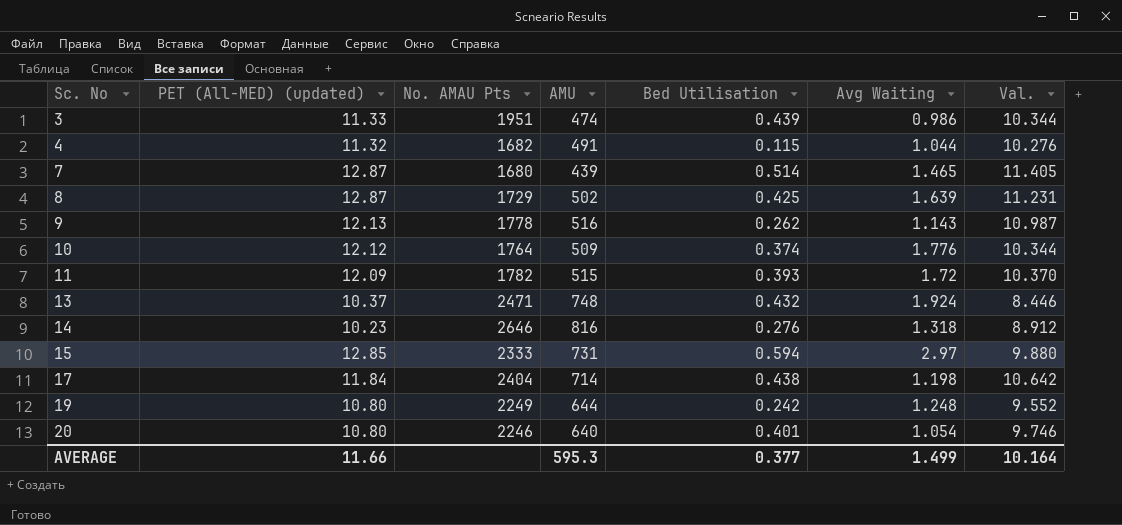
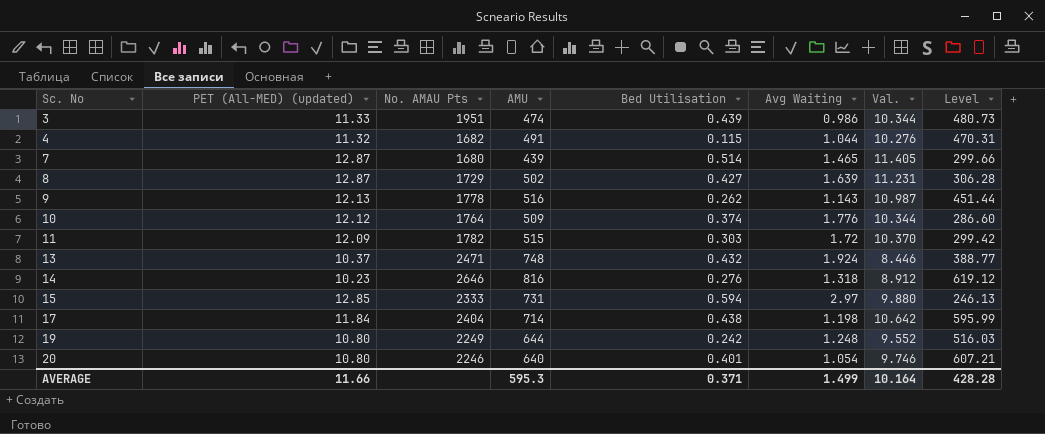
column Level | formula: none -> [AMU] / [Avg Waiting]
8 | Bed Utilisation: 0.425 -> 0.427
11 | Bed Utilisation: 0.393 -> 0.303
AVERAGE | Bed Utilisation: 0.377 -> 0.371

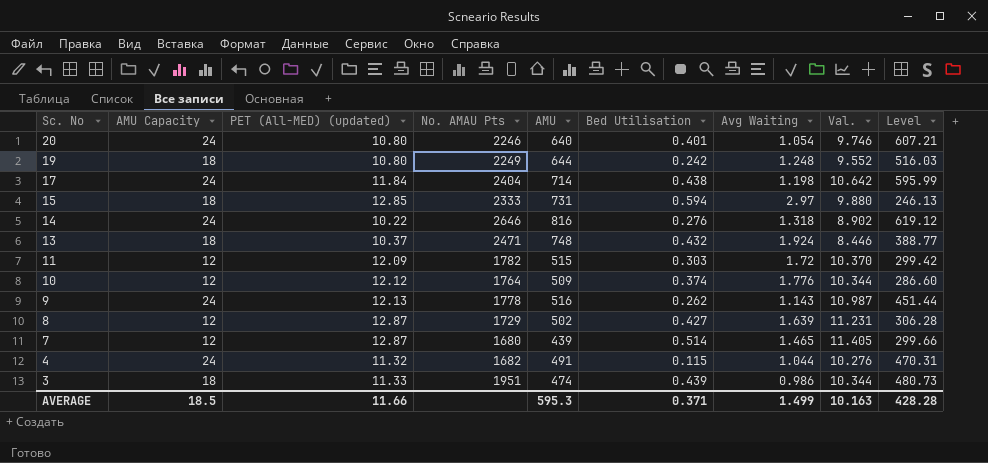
row order: Sc. No ascending -> Sc. No descending
column AMU Capacity | position: none -> 2
14 | PET (All-MED) (updated): 10.23 -> 10.22
14 | Val.: 8.912 -> 8.902
AVERAGE | Val.: 10.164 -> 10.163

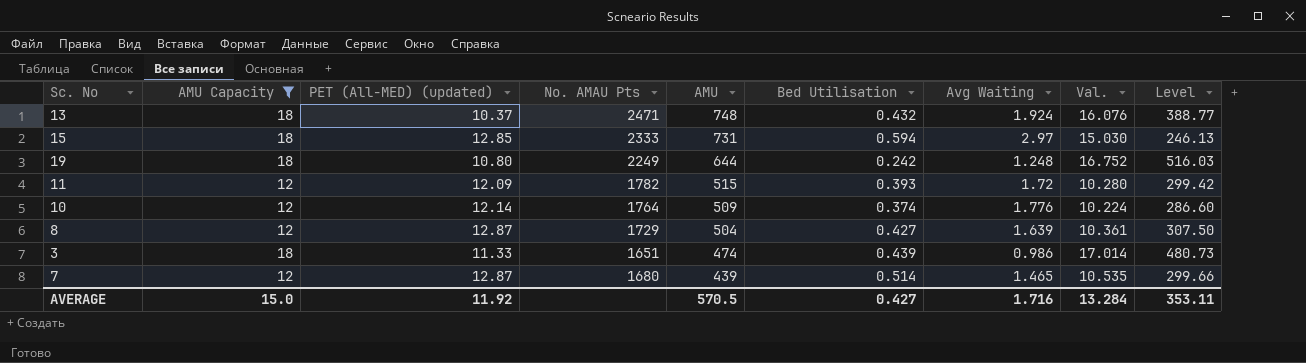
filter: none -> AMU Capacity != 24
row order: Sc. No descending -> AMU descending
column Val. | formula: [PET (All-MED) (updated)] - [Avg Waiting] -> [AMU Capacity] - [Avg Waiting]
11 | Bed Utilisation: 0.303 -> 0.393
10 | PET (All-MED) (updated): 12.12 -> 12.14
8 | AMU: 502 -> 504
8 | Level: 306.28 -> 307.50
3 | No. AMAU Pts: 1951 -> 1651
AVERAGE | AMU Capacity: 18.5 -> 15.0
AVERAGE | PET (All-MED) (updated): 11.66 -> 11.92
AVERAGE | AMU: 595.3 -> 570.5
AVERAGE | Bed Utilisation: 0.371 -> 0.427
AVERAGE | Avg Waiting: 1.499 -> 1.716
AVERAGE | Val.: 10.163 -> 13.284
AVERAGE | Level: 428.28 -> 353.11

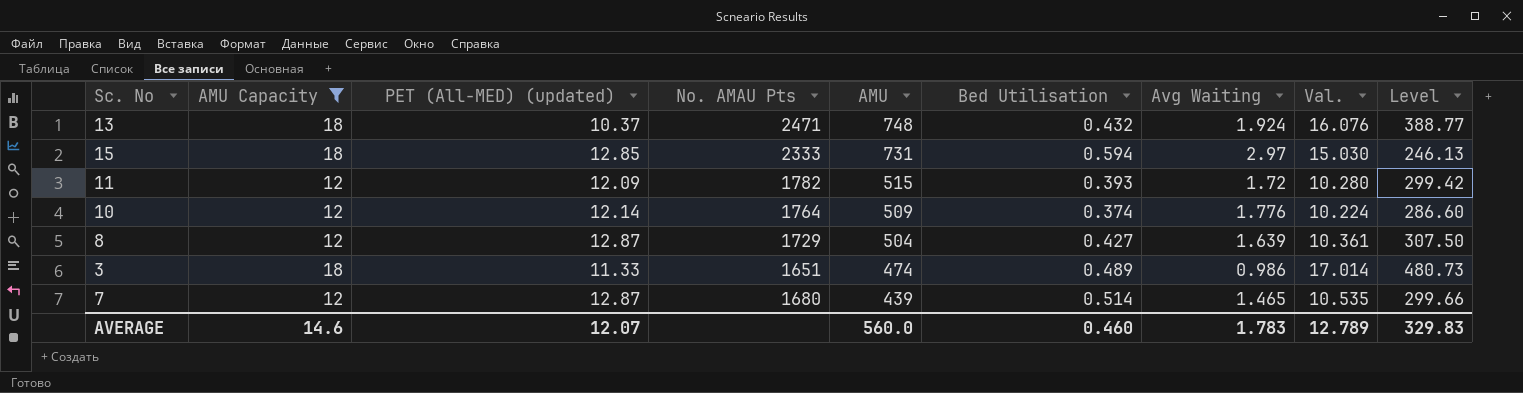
row 19: 18 | 10.80 | 2249 | 644 | 0.242 | 1.248 | 16.752 | 516.03 -> none
3 | Bed Utilisation: 0.439 -> 0.489
AVERAGE | AMU Capacity: 15.0 -> 14.6
AVERAGE | PET (All-MED) (updated): 11.92 -> 12.07
AVERAGE | AMU: 570.5 -> 560.0
AVERAGE | Bed Utilisation: 0.427 -> 0.460
AVERAGE | Avg Waiting: 1.716 -> 1.783
AVERAGE | Val.: 13.284 -> 12.789
AVERAGE | Level: 353.11 -> 329.83

